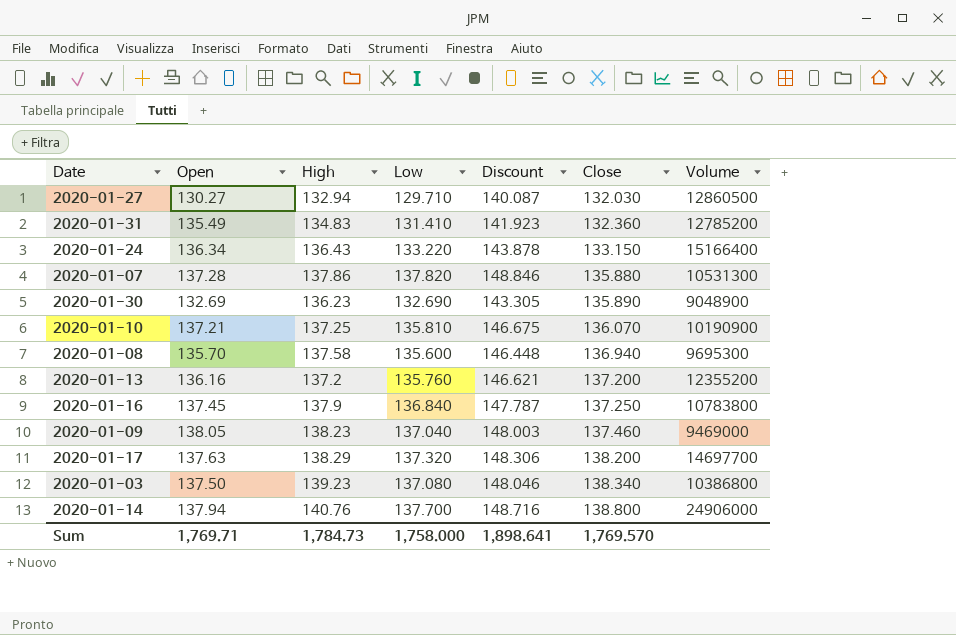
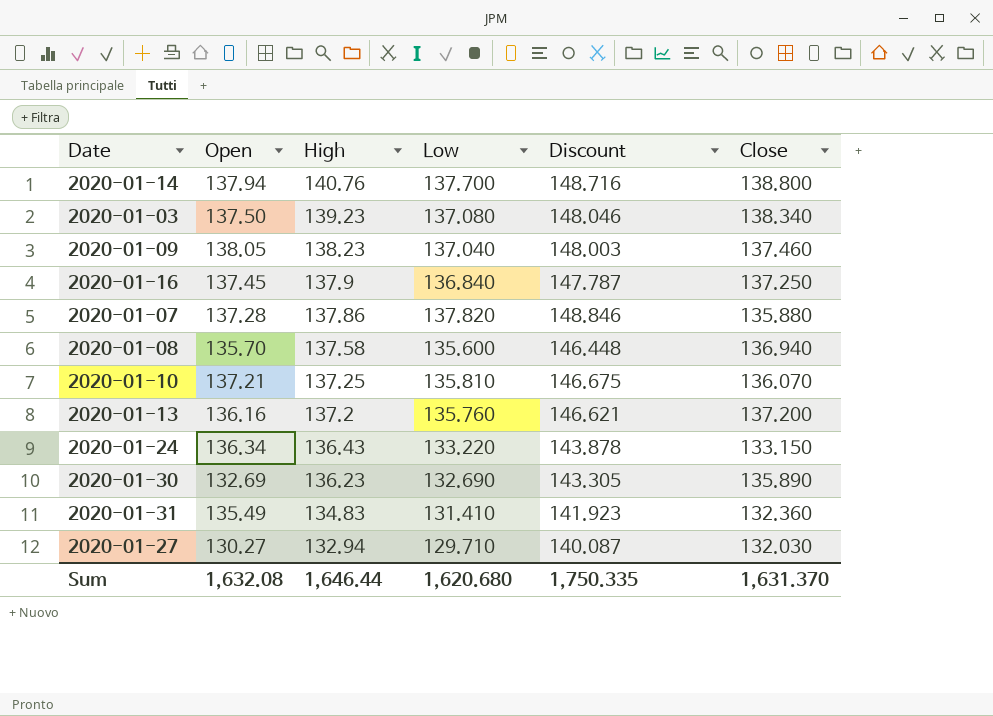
row order: Close ascending -> High descending
column Volume | position: 7 -> none
row 2020-01-17: 137.63 | 138.29 | 137.320 | 148.306 | 138.200 | 14697700 -> none
Sum | Open: 1,769.71 -> 1,632.08
Sum | High: 1,784.73 -> 1,646.44
Sum | Low: 1,758.000 -> 1,620.680
Sum | Discount: 1,898.641 -> 1,750.335
Sum | Close: 1,769.570 -> 1,631.370

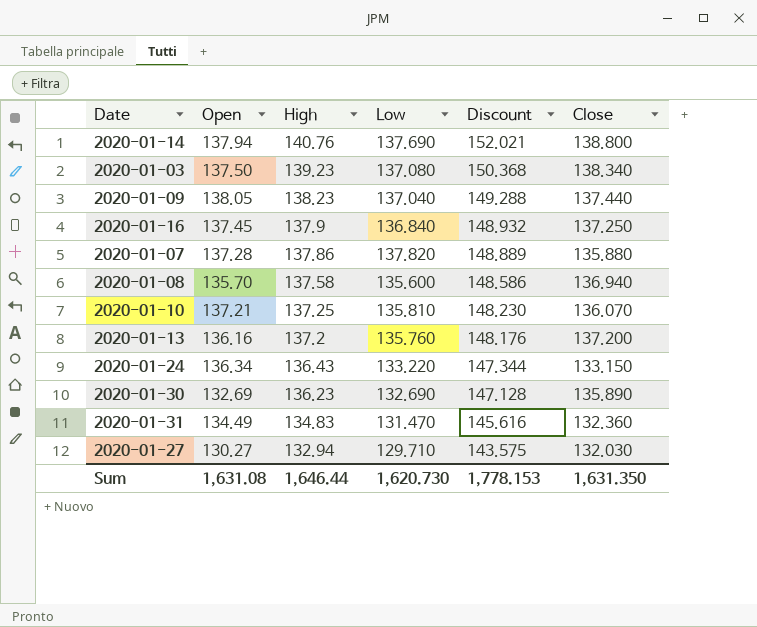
column Discount | formula: [Low] * 1.08 -> [High] * 1.08
2020-01-14 | Low: 137.700 -> 137.690
2020-01-09 | Close: 137.460 -> 137.440
2020-01-31 | Open: 135.49 -> 134.49
2020-01-31 | Low: 131.410 -> 131.470
Sum | Open: 1,632.08 -> 1,631.08
Sum | Low: 1,620.680 -> 1,620.730
Sum | Discount: 1,750.335 -> 1,778.153
Sum | Close: 1,631.370 -> 1,631.350

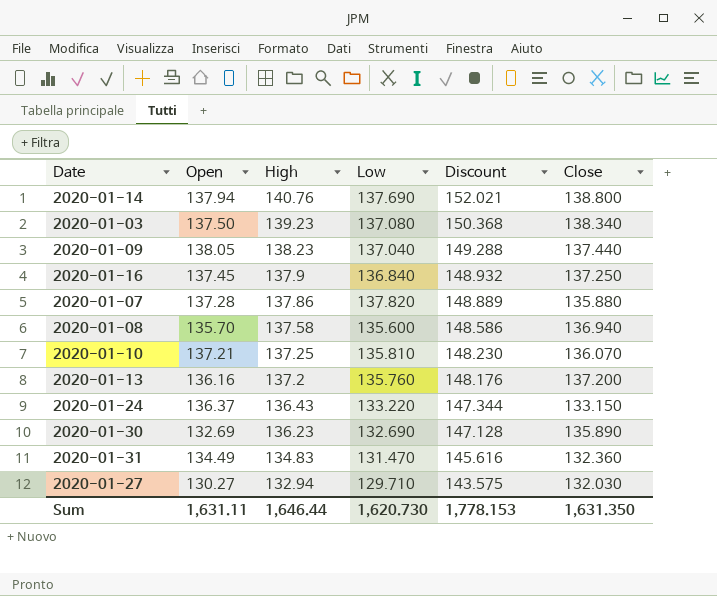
2020-01-24 | Open: 136.34 -> 136.37
Sum | Open: 1,631.08 -> 1,631.11

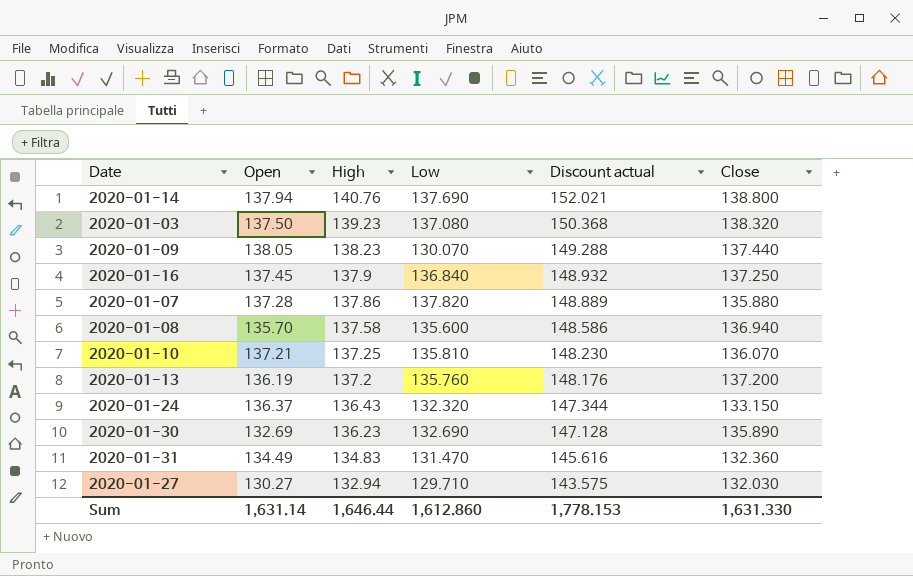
column name: Discount -> Discount actual
2020-01-03 | Close: 138.340 -> 138.320
2020-01-09 | Low: 137.040 -> 130.070
2020-01-13 | Open: 136.16 -> 136.19
2020-01-24 | Low: 133.220 -> 132.320
Sum | Open: 1,631.11 -> 1,631.14
Sum | Low: 1,620.730 -> 1,612.860
Sum | Close: 1,631.350 -> 1,631.330

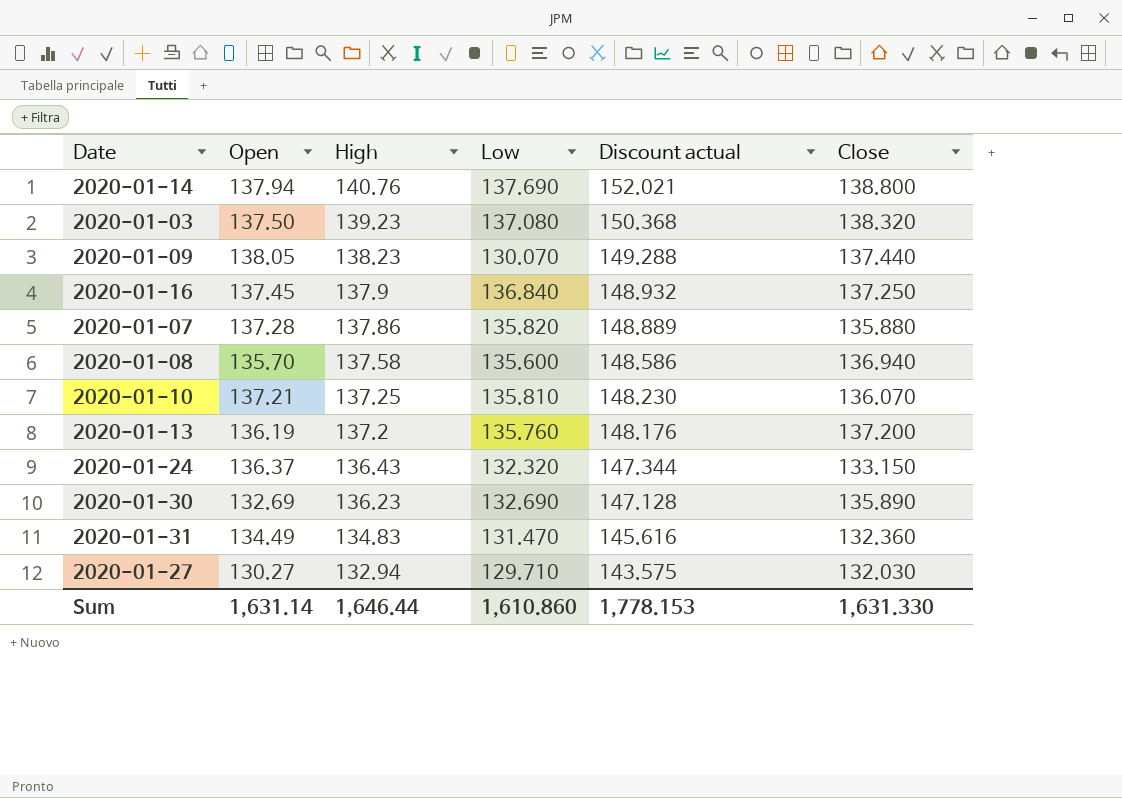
2020-01-07 | Low: 137.820 -> 135.820
Sum | Low: 1,612.860 -> 1,610.860

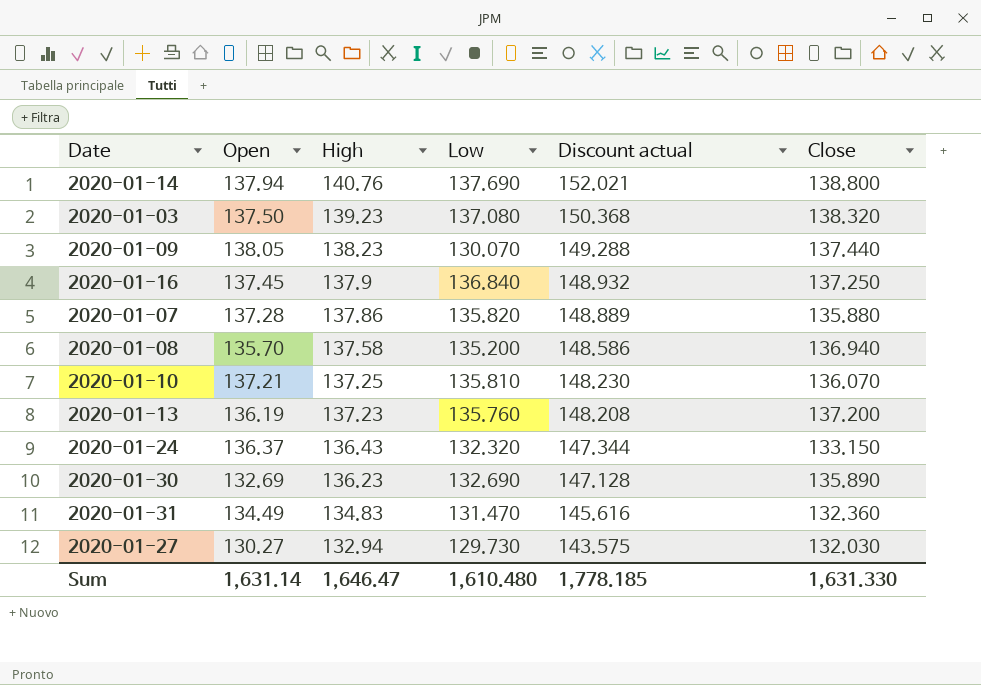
2020-01-08 | Low: 135.600 -> 135.200
2020-01-13 | High: 137.2 -> 137.23
2020-01-13 | Discount actual: 148.176 -> 148.208
2020-01-27 | Low: 129.710 -> 129.730
Sum | High: 1,646.44 -> 1,646.47
Sum | Low: 1,610.860 -> 1,610.480
Sum | Discount actual: 1,778.153 -> 1,778.185

